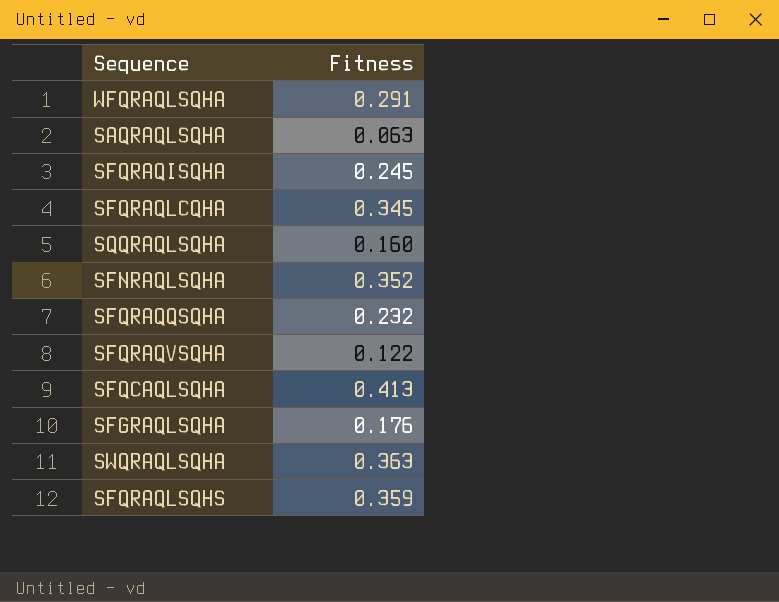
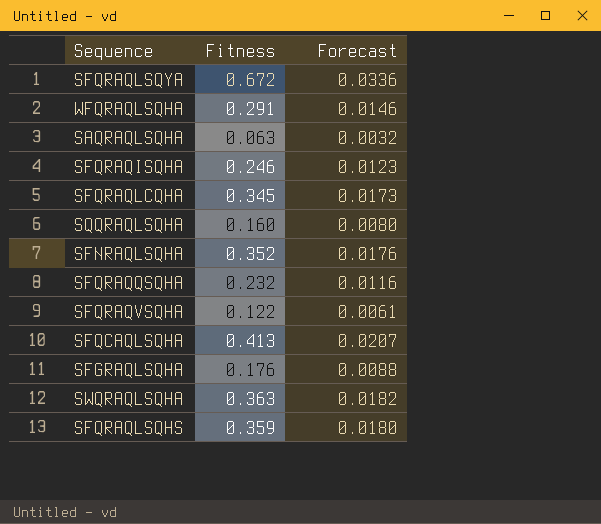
column Forecast | formula: none -> [Fitness] * 0.05
row SFQRAQLSQYA: none -> 0.672 | 0.0336
SFQRAQISQHA | Fitness: 0.245 -> 0.246

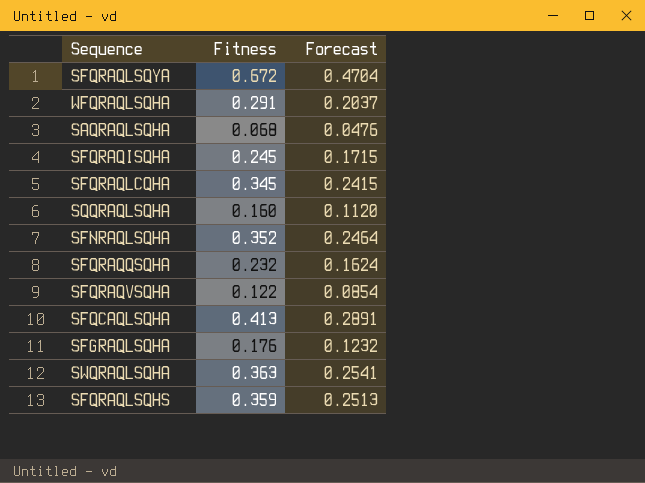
column Forecast | formula: [Fitness] * 0.05 -> [Fitness] * 0.7
SAQRAQLSQHA | Fitness: 0.063 -> 0.068
SFQRAQISQHA | Fitness: 0.246 -> 0.245

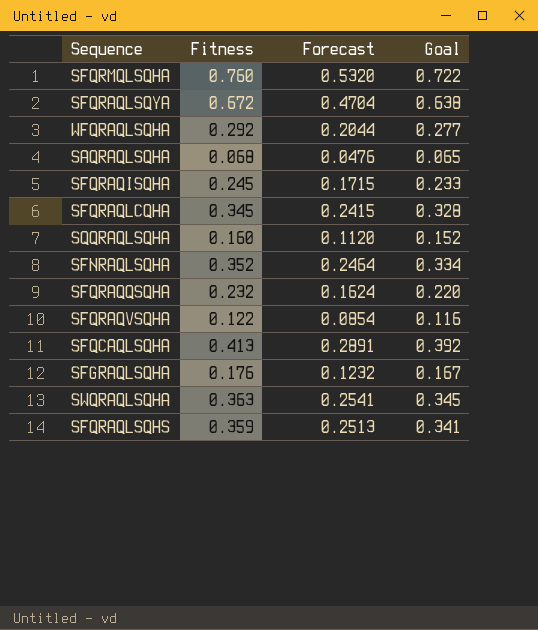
column Goal | formula: none -> [Fitness] * 0.95
row SFQRMQLSQHA: none -> 0.760 | 0.5320 | 0.722
WFQRAQLSQHA | Fitness: 0.291 -> 0.292
WFQRAQLSQHA | Forecast: 0.2037 -> 0.2044

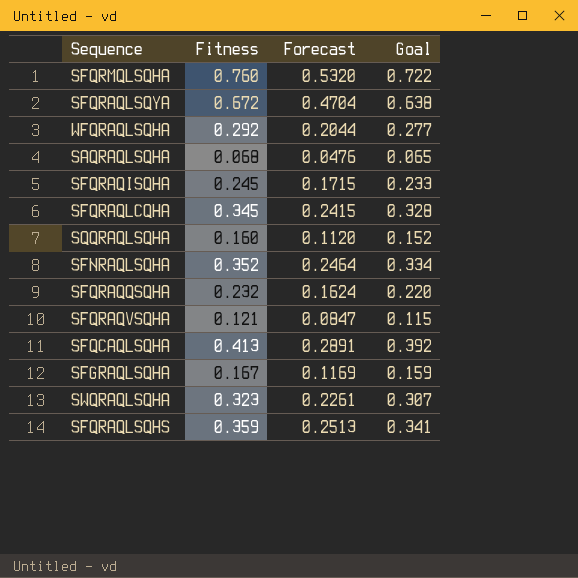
SFQRAQVSQHA | Fitness: 0.122 -> 0.121
SFQRAQVSQHA | Forecast: 0.0854 -> 0.0847
SFQRAQVSQHA | Goal: 0.116 -> 0.115
SFGRAQLSQHA | Fitness: 0.176 -> 0.167
SFGRAQLSQHA | Forecast: 0.1232 -> 0.1169
SFGRAQLSQHA | Goal: 0.167 -> 0.159
SWQRAQLSQHA | Fitness: 0.363 -> 0.323
SWQRAQLSQHA | Forecast: 0.2541 -> 0.2261
SWQRAQLSQHA | Goal: 0.345 -> 0.307

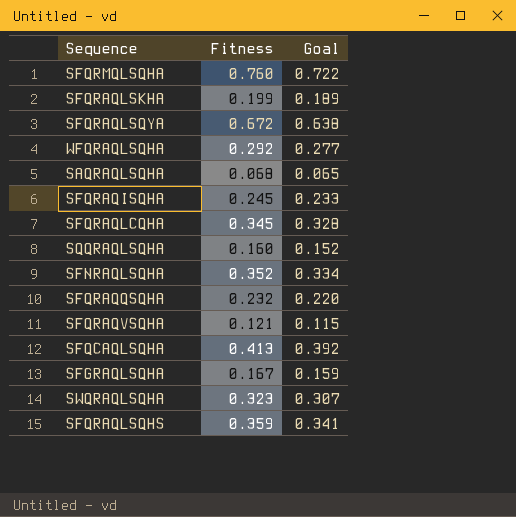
column Forecast | formula: [Fitness] * 0.7 -> none
row SFQRAQLSKHA: none -> 0.199 | 0.189

